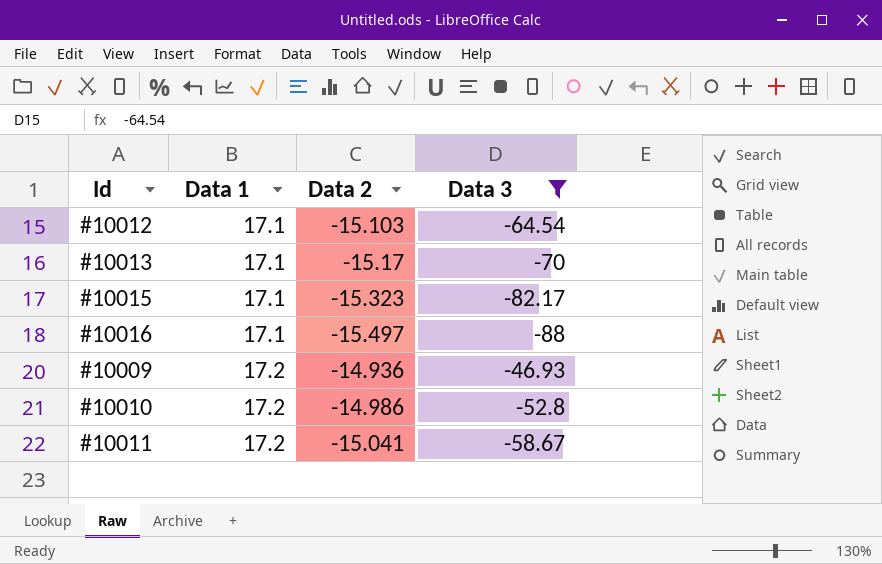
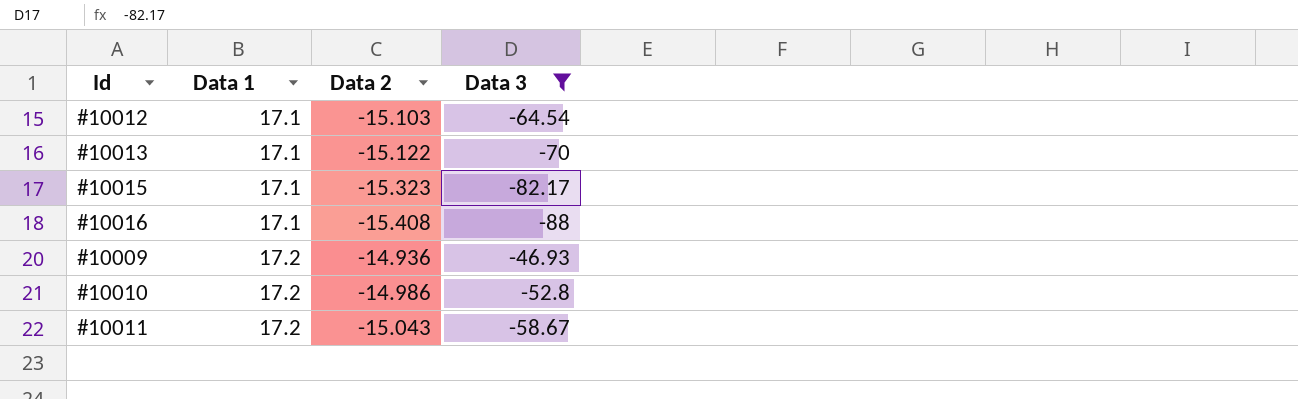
#10013 | Data 2: -15.17 -> -15.122
#10016 | Data 2: -15.497 -> -15.408
#10011 | Data 2: -15.041 -> -15.043

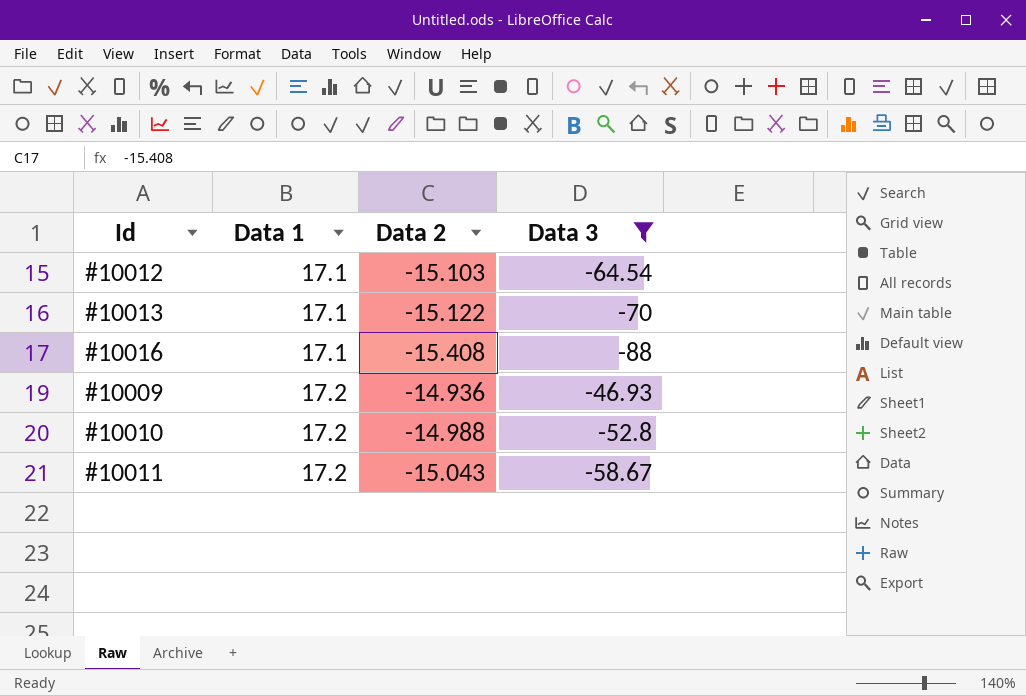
row #10015: 17.1 | -15.323 | -82.17 -> none
#10010 | Data 2: -14.986 -> -14.988

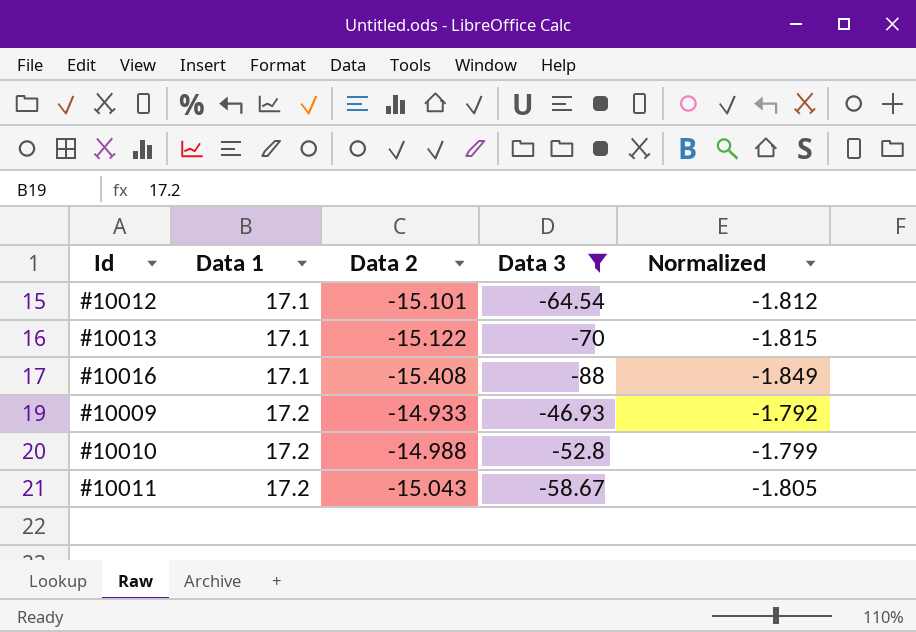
column Normalized | formula: none -> [Data 2] * 0.12
#10012 | Data 2: -15.103 -> -15.101
#10009 | Data 2: -14.936 -> -14.933

